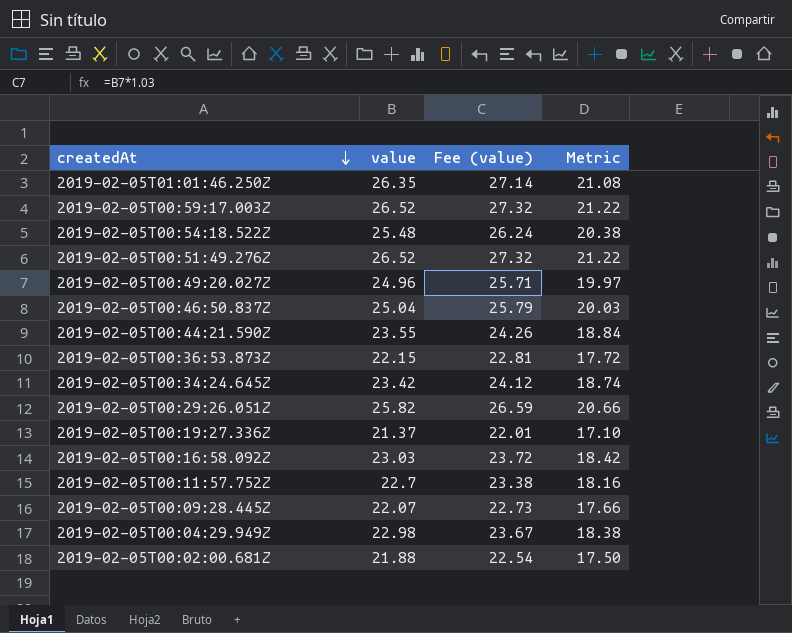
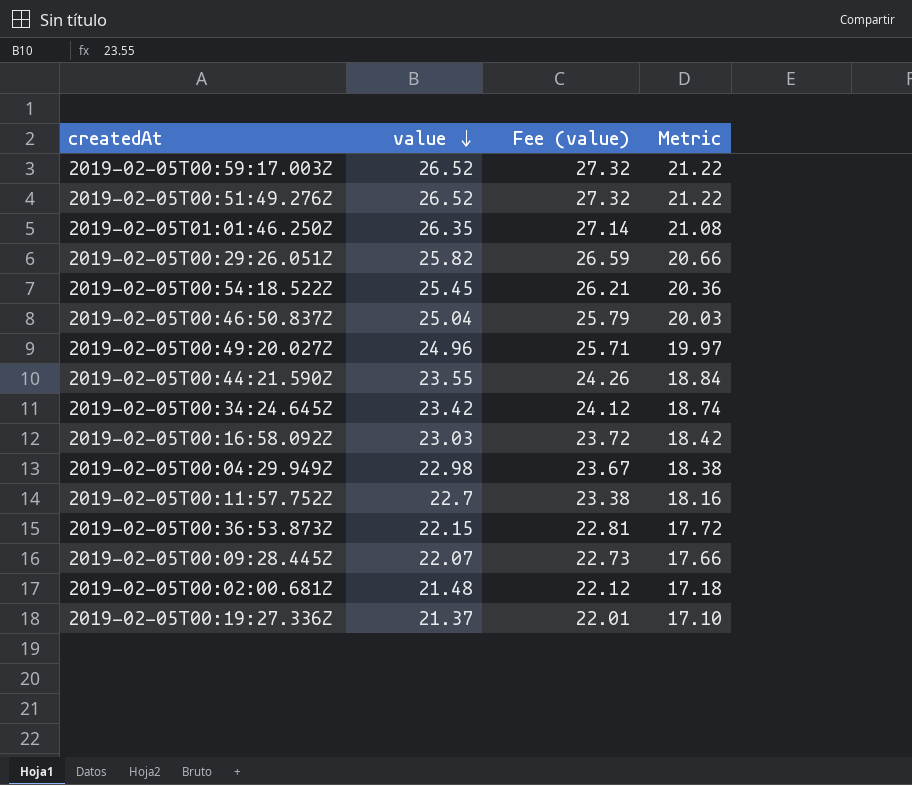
row order: createdAt descending -> value descending
2019-02-05T00:54:18.522Z | value: 25.48 -> 25.45
2019-02-05T00:54:18.522Z | Fee (value): 26.24 -> 26.21
2019-02-05T00:54:18.522Z | Metric: 20.38 -> 20.36
2019-02-05T00:02:00.681Z | value: 21.88 -> 21.48
2019-02-05T00:02:00.681Z | Fee (value): 22.54 -> 22.12
2019-02-05T00:02:00.681Z | Metric: 17.50 -> 17.18

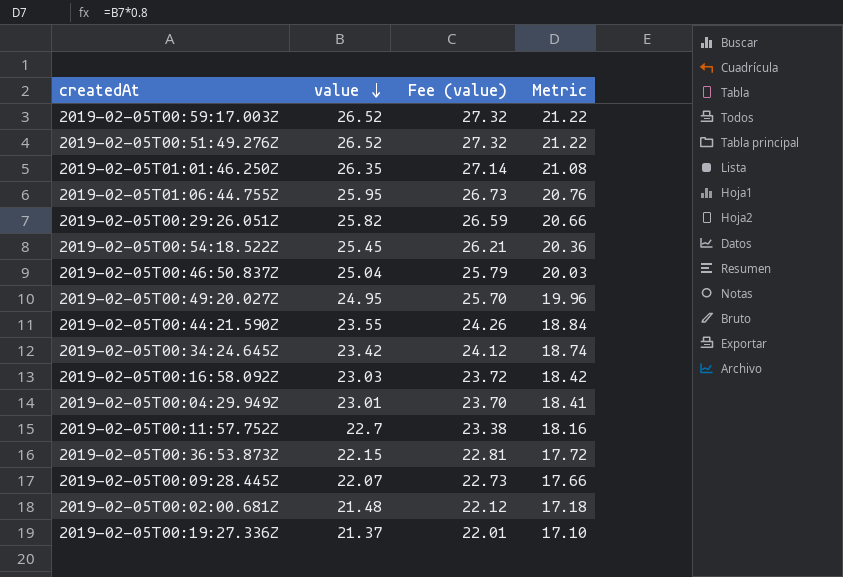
row 2019-02-05T01:06:44.755Z: none -> 25.95 | 26.73 | 20.76
2019-02-05T00:49:20.027Z | value: 24.96 -> 24.95
2019-02-05T00:49:20.027Z | Fee (value): 25.71 -> 25.70
2019-02-05T00:49:20.027Z | Metric: 19.97 -> 19.96
2019-02-05T00:04:29.949Z | value: 22.98 -> 23.01
2019-02-05T00:04:29.949Z | Fee (value): 23.67 -> 23.70
2019-02-05T00:04:29.949Z | Metric: 18.38 -> 18.41

